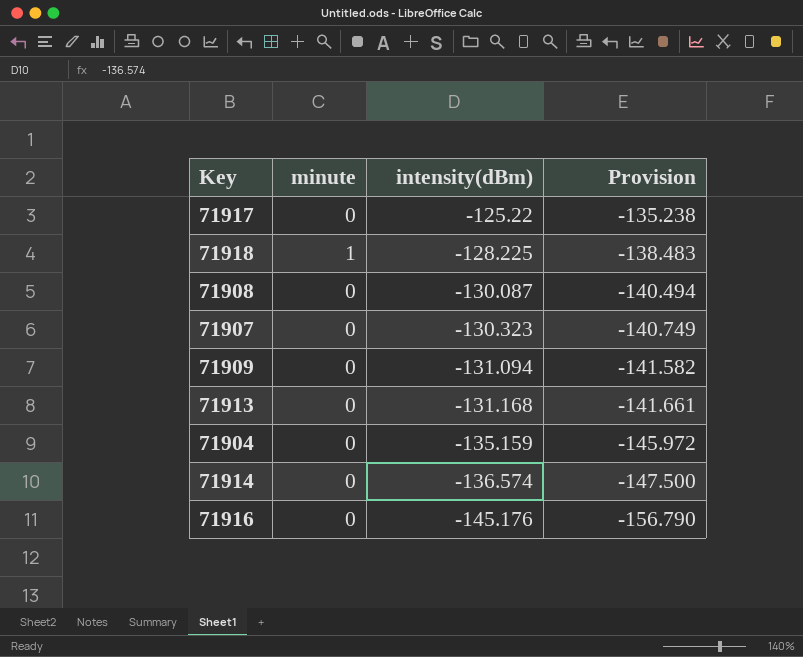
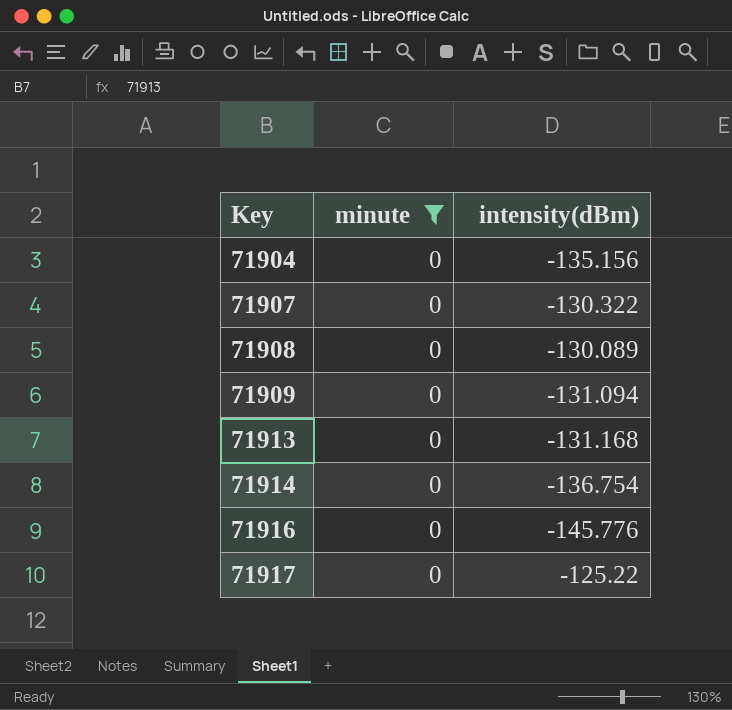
filter: none -> minute = 0
row order: intensity(dBm) descending -> Key ascending
column Provision | formula: [intensity(dBm)] * 1.08 -> none
71904 | intensity(dBm): -135.159 -> -135.156
71907 | intensity(dBm): -130.323 -> -130.322
71908 | intensity(dBm): -130.087 -> -130.089
71914 | intensity(dBm): -136.574 -> -136.754
71916 | intensity(dBm): -145.176 -> -145.776

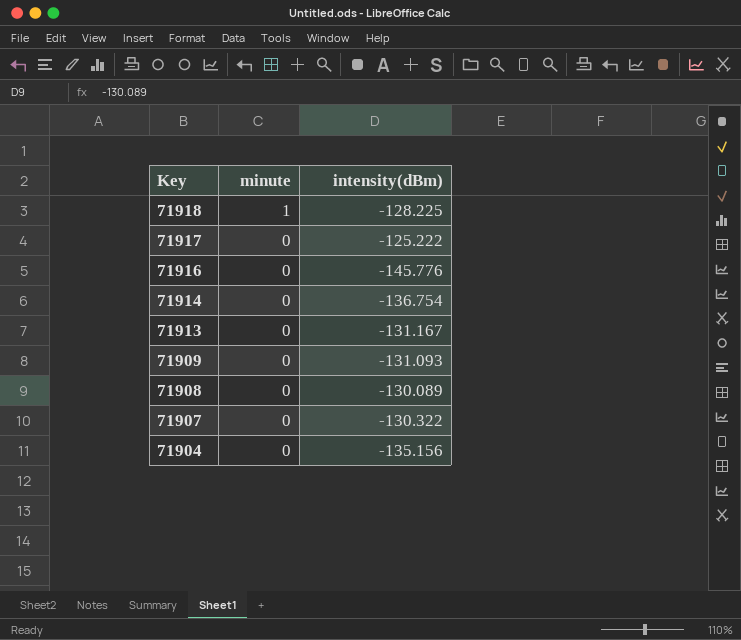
filter: minute = 0 -> none
row order: Key ascending -> Key descending
71917 | intensity(dBm): -125.22 -> -125.222
71913 | intensity(dBm): -131.168 -> -131.167
71909 | intensity(dBm): -131.094 -> -131.093

